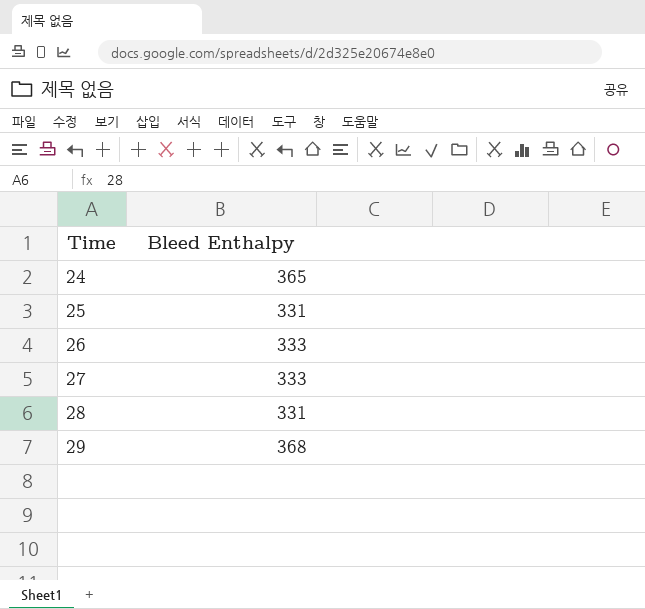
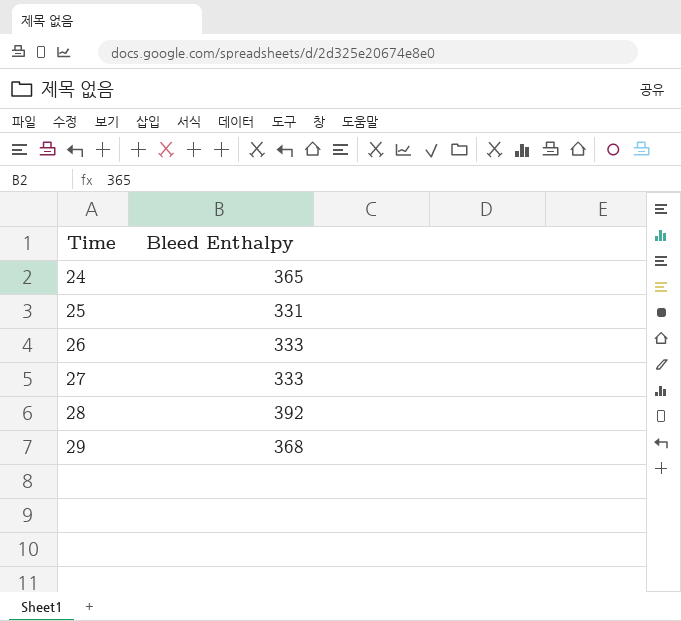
28 | Bleed Enthalpy: 331 -> 392

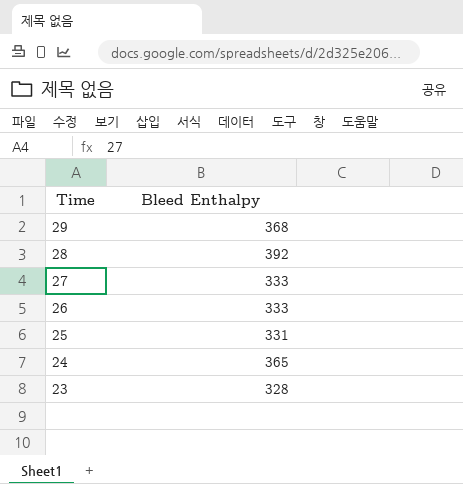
row order: Time ascending -> Time descending
row 23: none -> 328

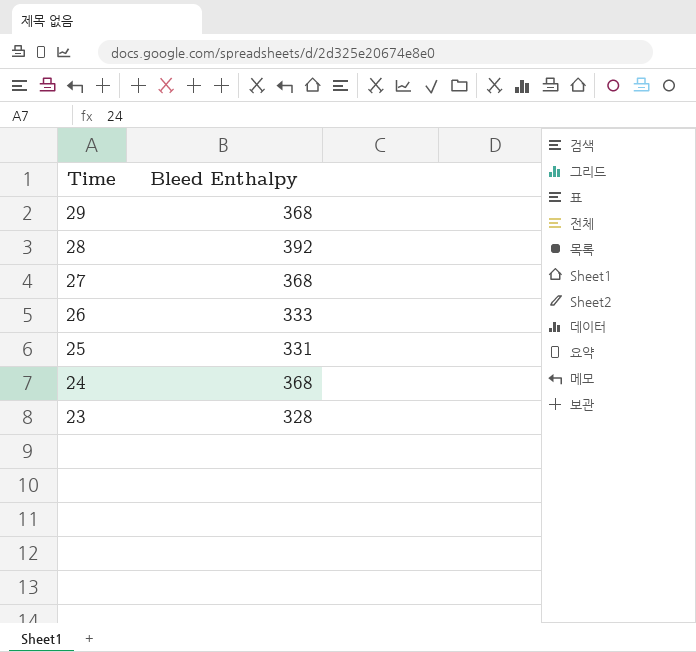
27 | Bleed Enthalpy: 333 -> 368
24 | Bleed Enthalpy: 365 -> 368

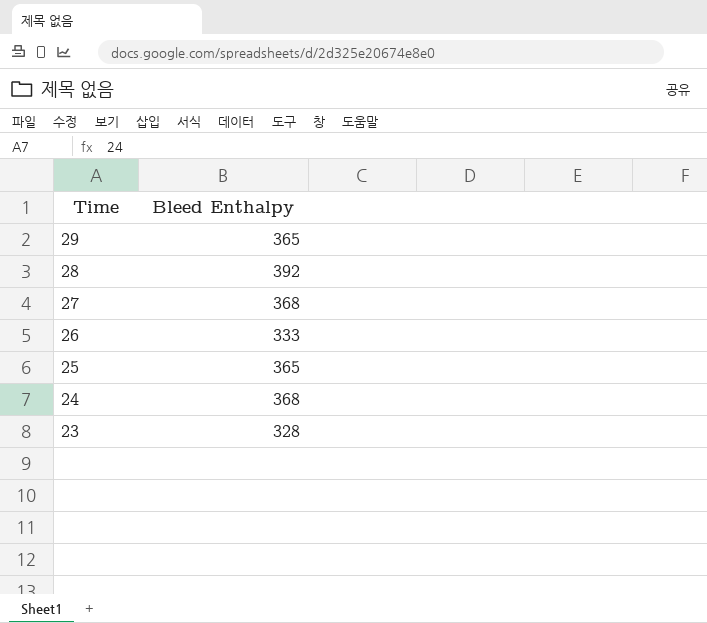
29 | Bleed Enthalpy: 368 -> 365
25 | Bleed Enthalpy: 331 -> 365

